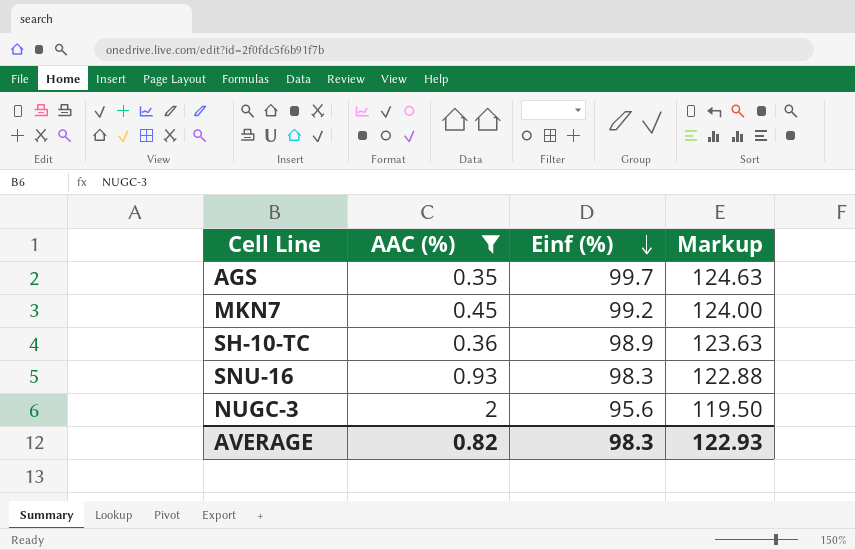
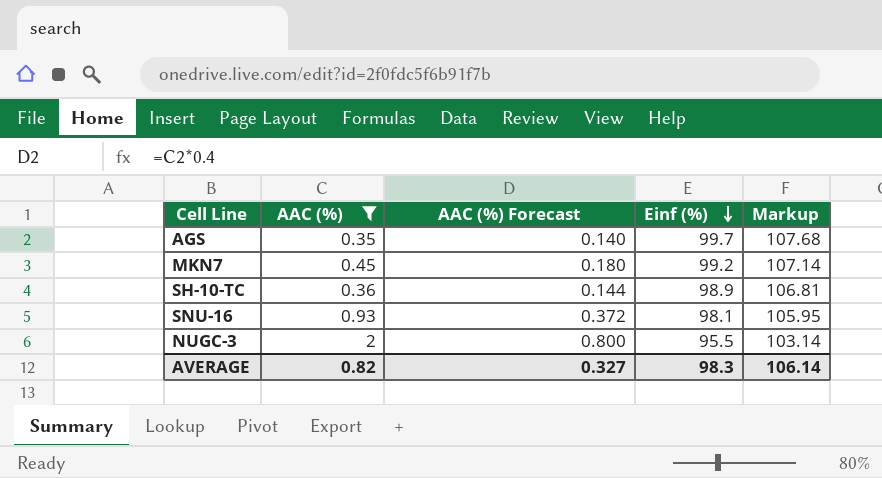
column AAC (%) Forecast | formula: none -> [AAC (%)] * 0.4
column Markup | formula: [Einf (%)] * 1.25 -> [Einf (%)] * 1.08
SNU-16 | Einf (%): 98.3 -> 98.1
NUGC-3 | Einf (%): 95.6 -> 95.5
AVERAGE | Markup: 122.93 -> 106.14

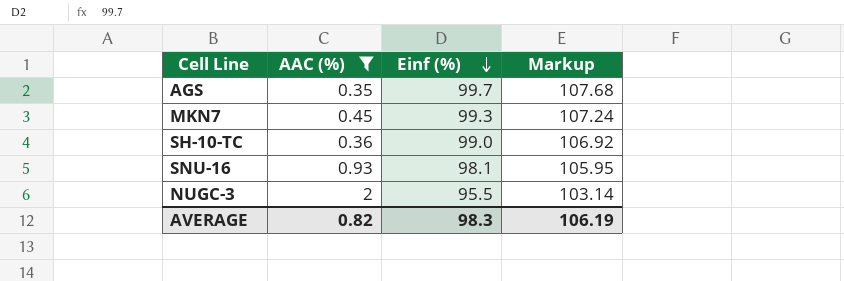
column AAC (%) Forecast | formula: [AAC (%)] * 0.4 -> none
MKN7 | Einf (%): 99.2 -> 99.3
MKN7 | Markup: 107.14 -> 107.24
SH-10-TC | Einf (%): 98.9 -> 99.0
SH-10-TC | Markup: 106.81 -> 106.92
AVERAGE | Markup: 106.14 -> 106.19

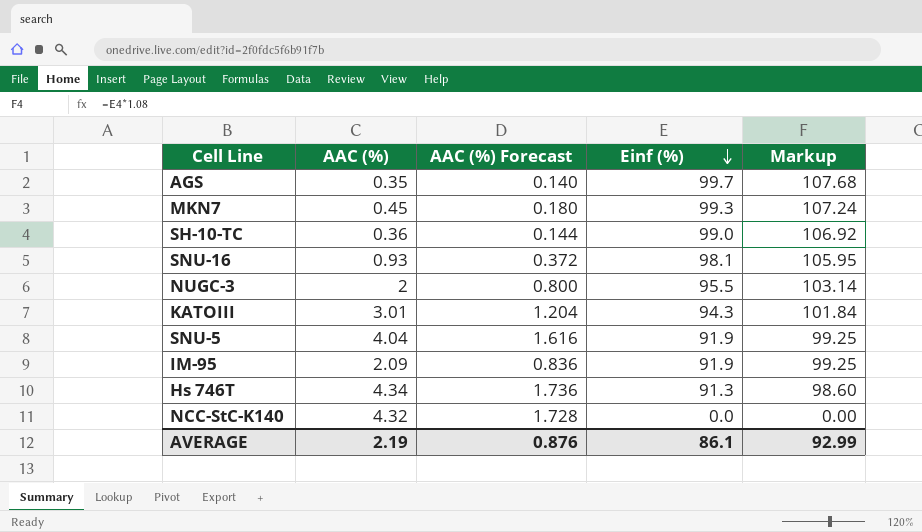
filter: AAC (%) <= 2 -> none
column AAC (%) Forecast | formula: none -> [AAC (%)] * 0.4
AVERAGE | AAC (%): 0.82 -> 2.19
AVERAGE | Einf (%): 98.3 -> 86.1
AVERAGE | Markup: 106.19 -> 92.99

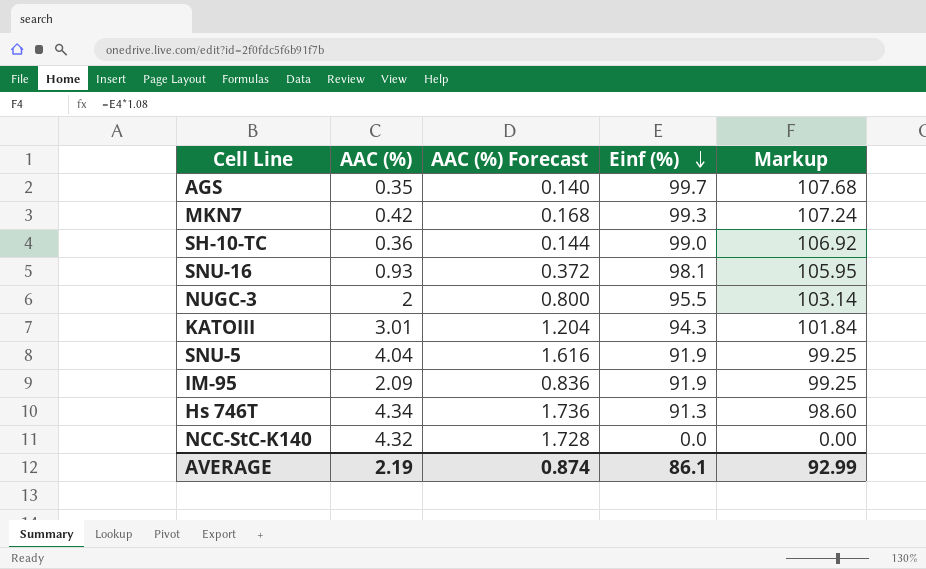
MKN7 | AAC (%): 0.45 -> 0.42
MKN7 | AAC (%) Forecast: 0.180 -> 0.168
AVERAGE | AAC (%) Forecast: 0.876 -> 0.874

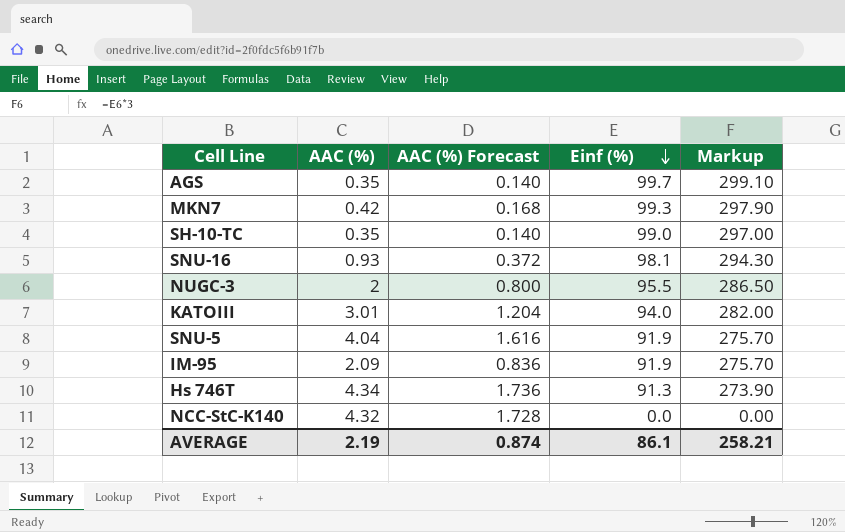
column Markup | formula: [Einf (%)] * 1.08 -> [Einf (%)] * 3
SH-10-TC | AAC (%): 0.36 -> 0.35
SH-10-TC | AAC (%) Forecast: 0.144 -> 0.140
KATOIII | Einf (%): 94.3 -> 94.0
AVERAGE | Markup: 92.99 -> 258.21

